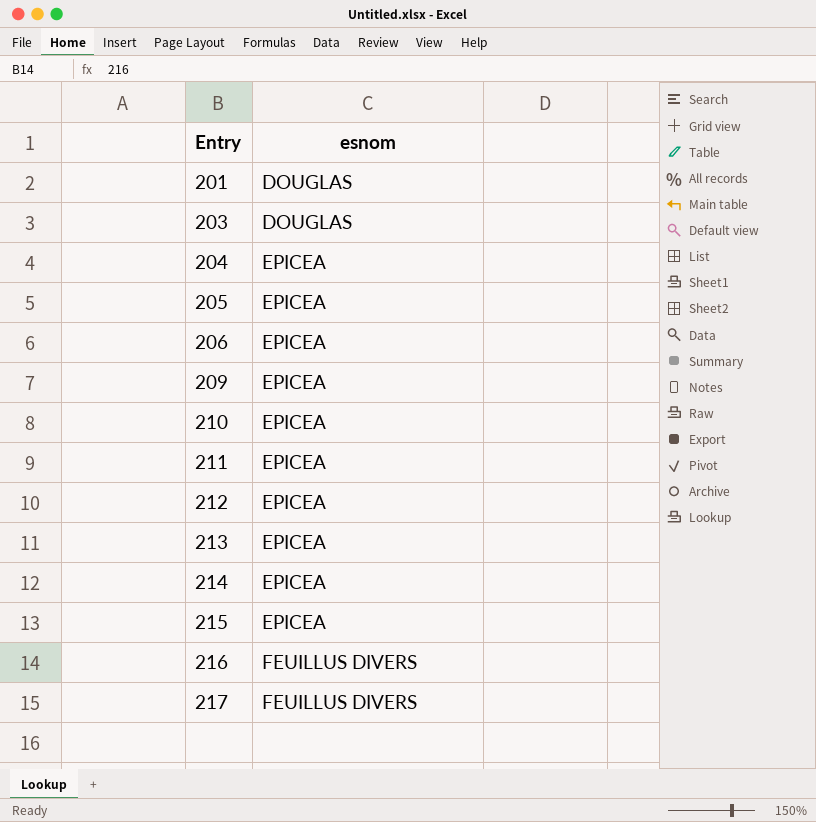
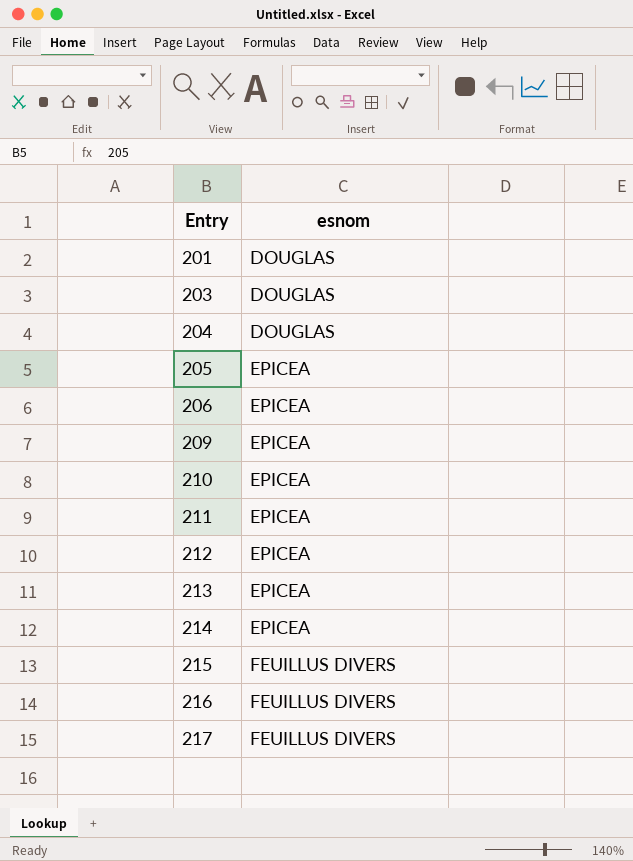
204 | esnom: EPICEA -> DOUGLAS
215 | esnom: EPICEA -> FEUILLUS DIVERS

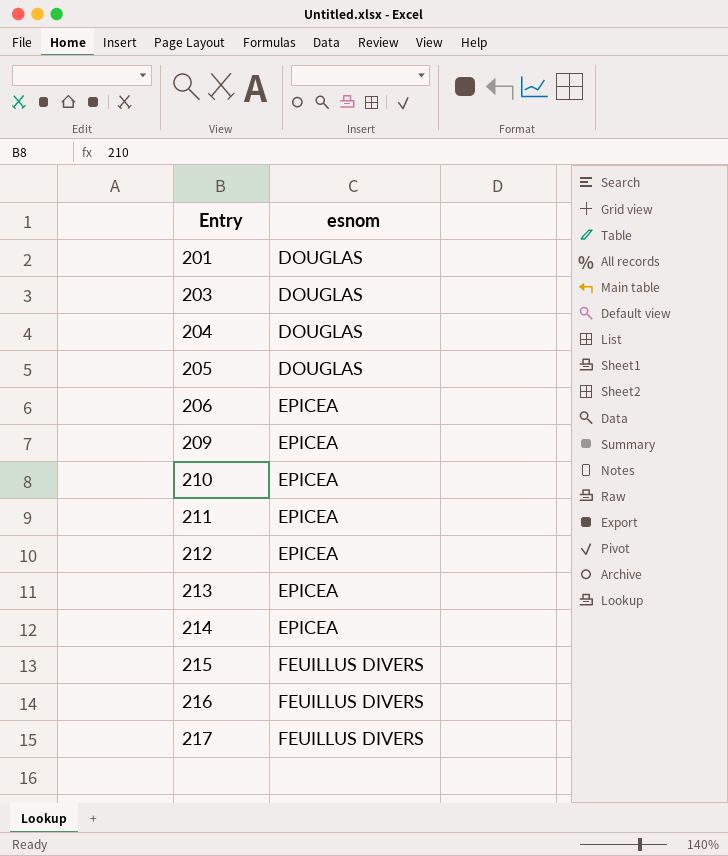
205 | esnom: EPICEA -> DOUGLAS

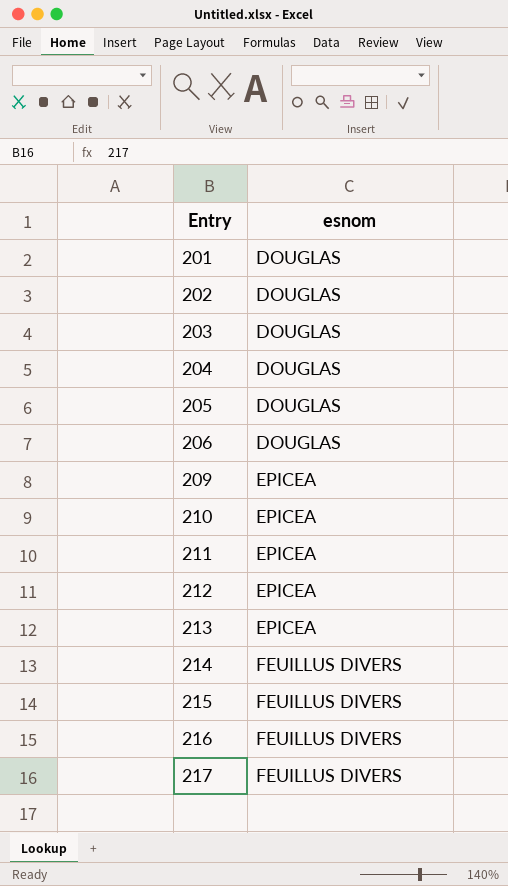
row 202: none -> DOUGLAS
206 | esnom: EPICEA -> DOUGLAS
214 | esnom: EPICEA -> FEUILLUS DIVERS

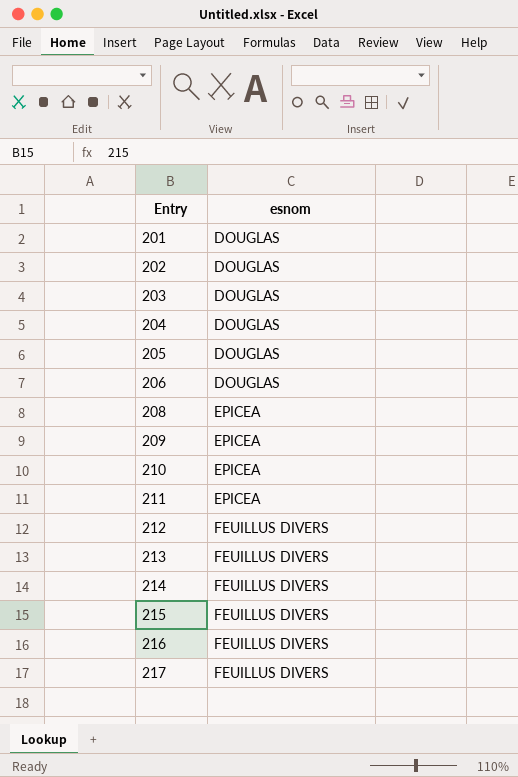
row 208: none -> EPICEA
212 | esnom: EPICEA -> FEUILLUS DIVERS
213 | esnom: EPICEA -> FEUILLUS DIVERS

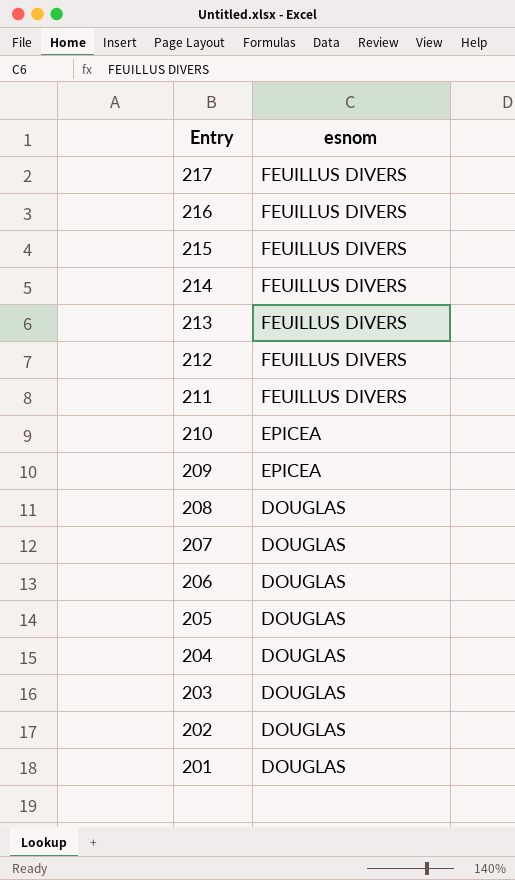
row order: Entry ascending -> Entry descending
211 | esnom: EPICEA -> FEUILLUS DIVERS
208 | esnom: EPICEA -> DOUGLAS
row 207: none -> DOUGLAS

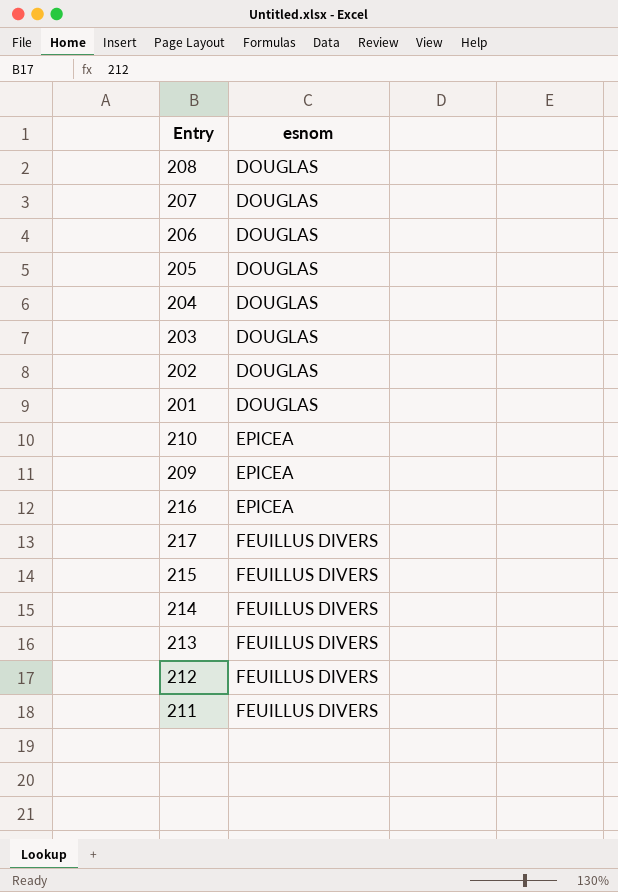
row order: Entry descending -> esnom ascending
216 | esnom: FEUILLUS DIVERS -> EPICEA

